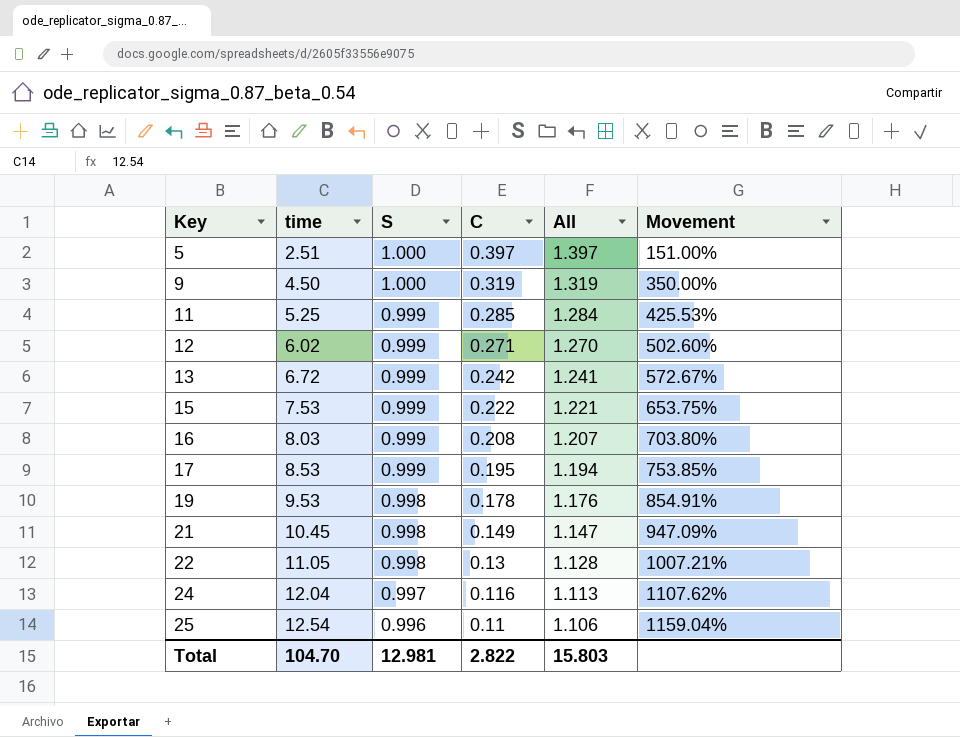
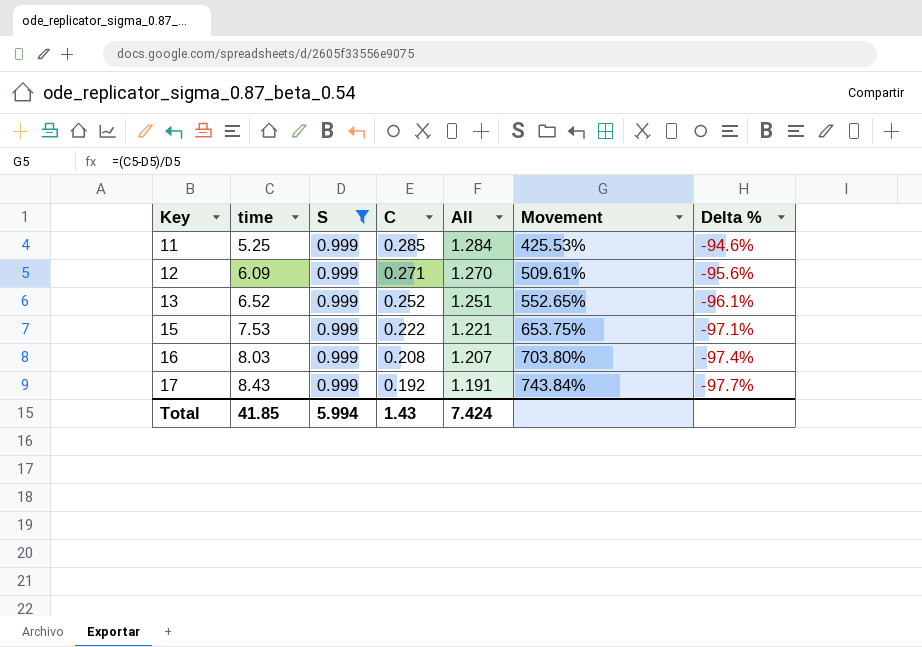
filter: none -> S = 0.999
column Delta % | formula: none -> ([C] - [time]) / [time]
12 | time: 6.02 -> 6.09
12 | Movement: 502.60% -> 509.61%
13 | time: 6.72 -> 6.52
13 | C: 0.242 -> 0.252
13 | All: 1.241 -> 1.251
13 | Movement: 572.67% -> 552.65%
17 | time: 8.53 -> 8.43
17 | C: 0.195 -> 0.192
17 | All: 1.194 -> 1.191
17 | Movement: 753.85% -> 743.84%
Total | time: 104.70 -> 41.85
Total | S: 12.981 -> 5.994
Total | C: 2.822 -> 1.43
Total | All: 15.803 -> 7.424

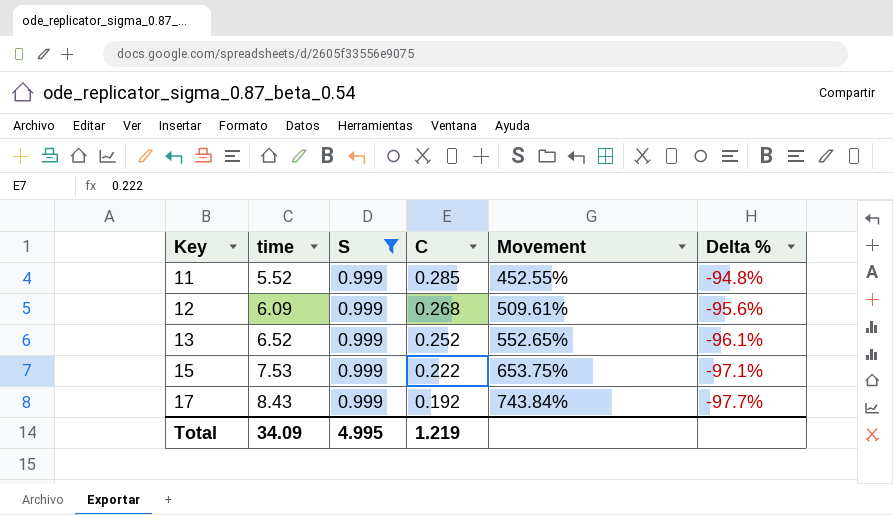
column All | formula: [S] + [C] -> none
row 16: 8.03 | 0.999 | 0.208 | 1.207 | 703.80% | -97.4% -> none
11 | time: 5.25 -> 5.52
11 | Movement: 425.53% -> 452.55%
11 | Delta %: -94.6% -> -94.8%
12 | C: 0.271 -> 0.268
Total | time: 41.85 -> 34.09
Total | S: 5.994 -> 4.995
Total | C: 1.43 -> 1.219

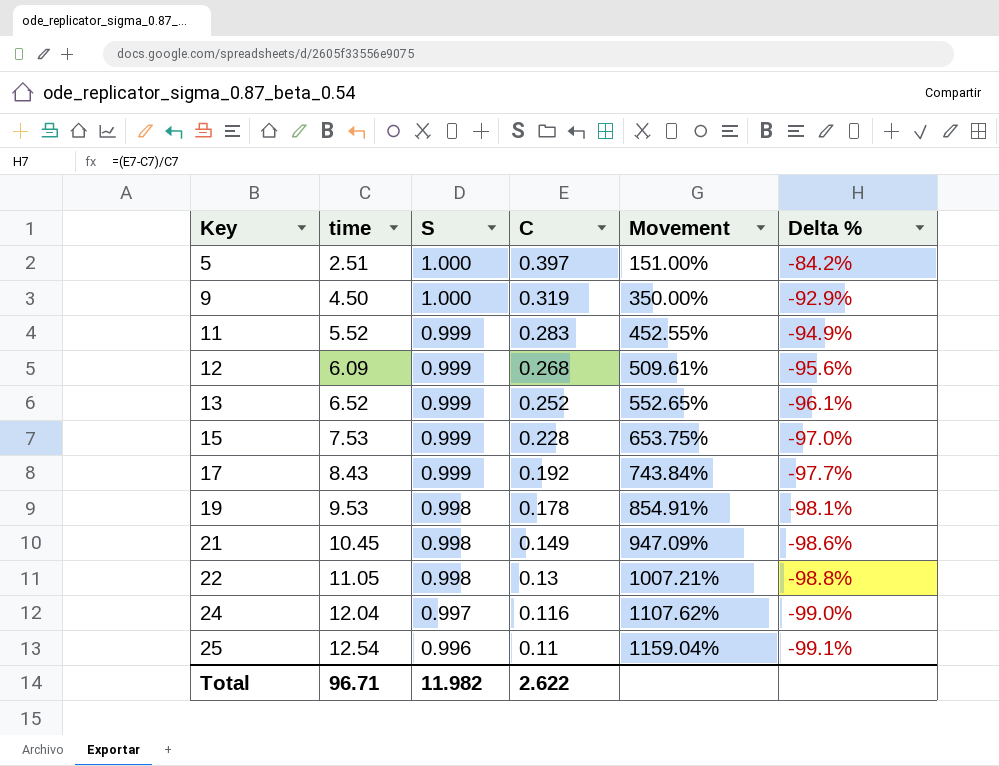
filter: S = 0.999 -> none
11 | C: 0.285 -> 0.283
11 | Delta %: -94.8% -> -94.9%
15 | C: 0.222 -> 0.228
15 | Delta %: -97.1% -> -97.0%
Total | time: 34.09 -> 96.71
Total | S: 4.995 -> 11.982
Total | C: 1.219 -> 2.622

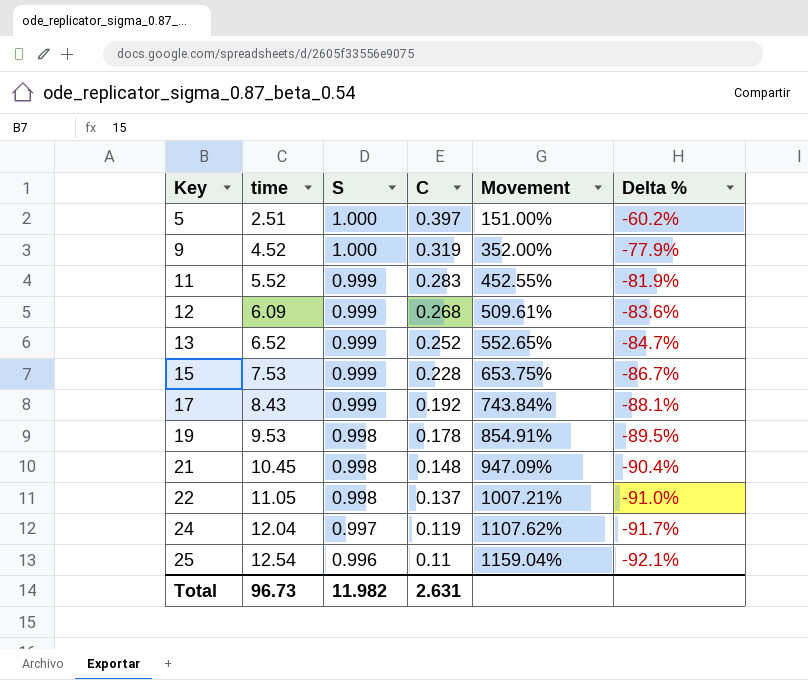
column Delta % | formula: ([C] - [time]) / [time] -> ([S] - [time]) / [time]
9 | time: 4.50 -> 4.52
9 | Movement: 350.00% -> 352.00%
21 | C: 0.149 -> 0.148
22 | C: 0.13 -> 0.137
24 | C: 0.116 -> 0.119
Total | time: 96.71 -> 96.73
Total | C: 2.622 -> 2.631

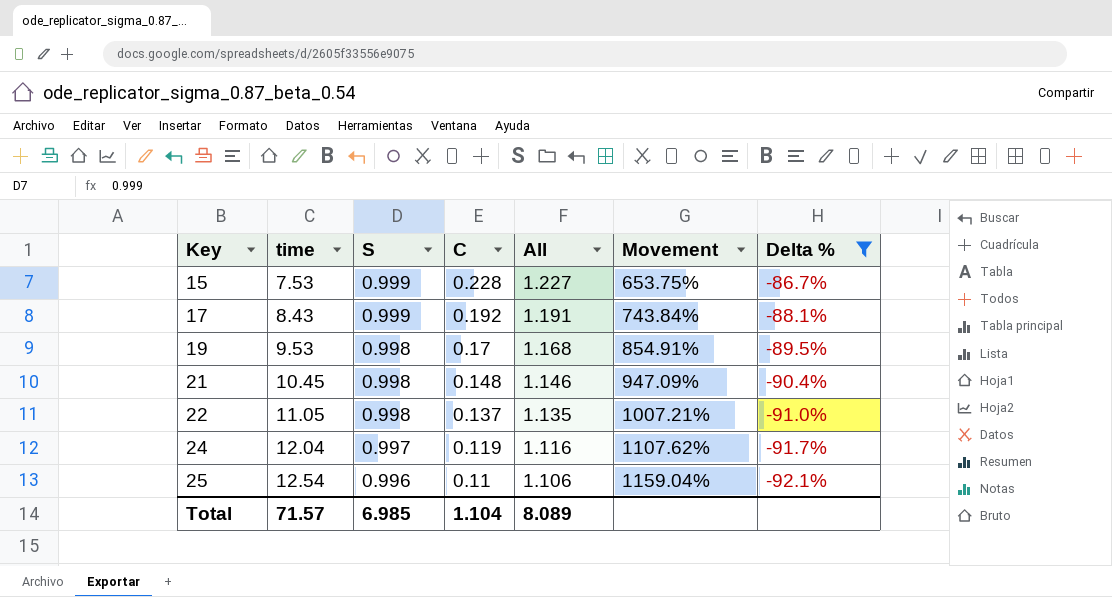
filter: none -> Delta % <= -86.7%
column All | formula: none -> [S] + [C]
19 | C: 0.178 -> 0.17
Total | time: 96.73 -> 71.57
Total | S: 11.982 -> 6.985
Total | C: 2.631 -> 1.104

